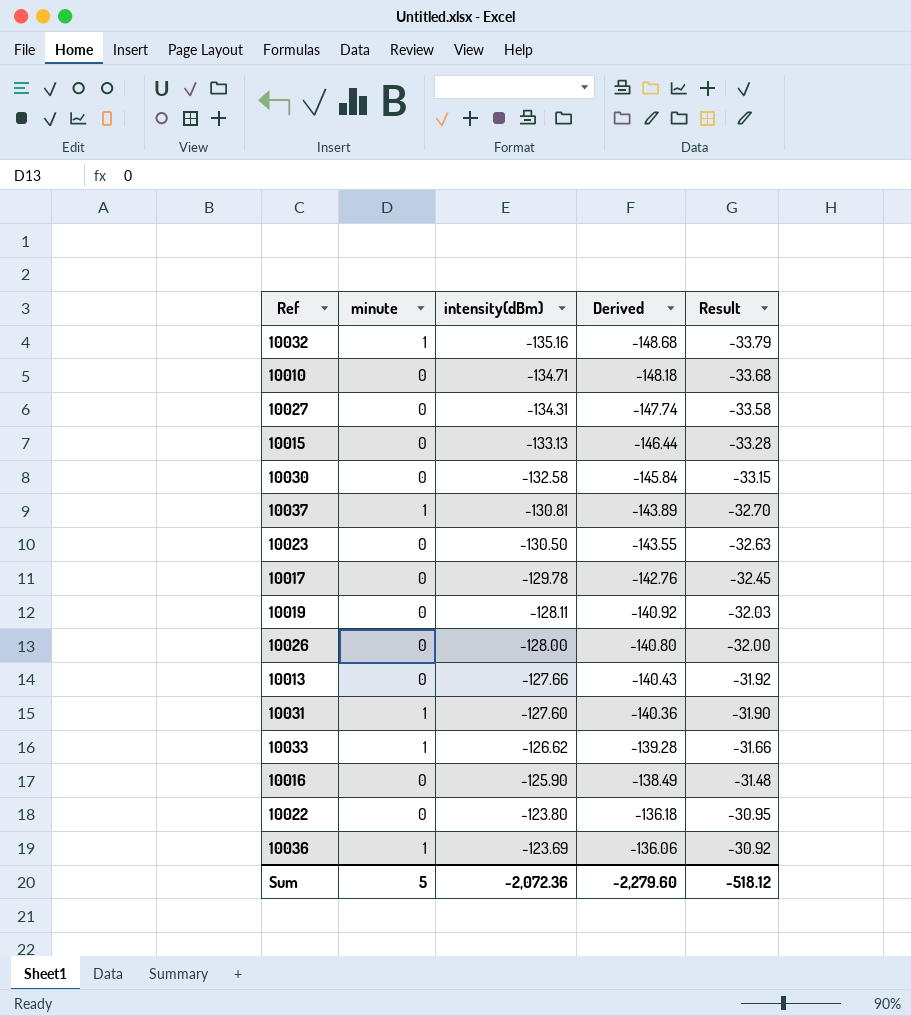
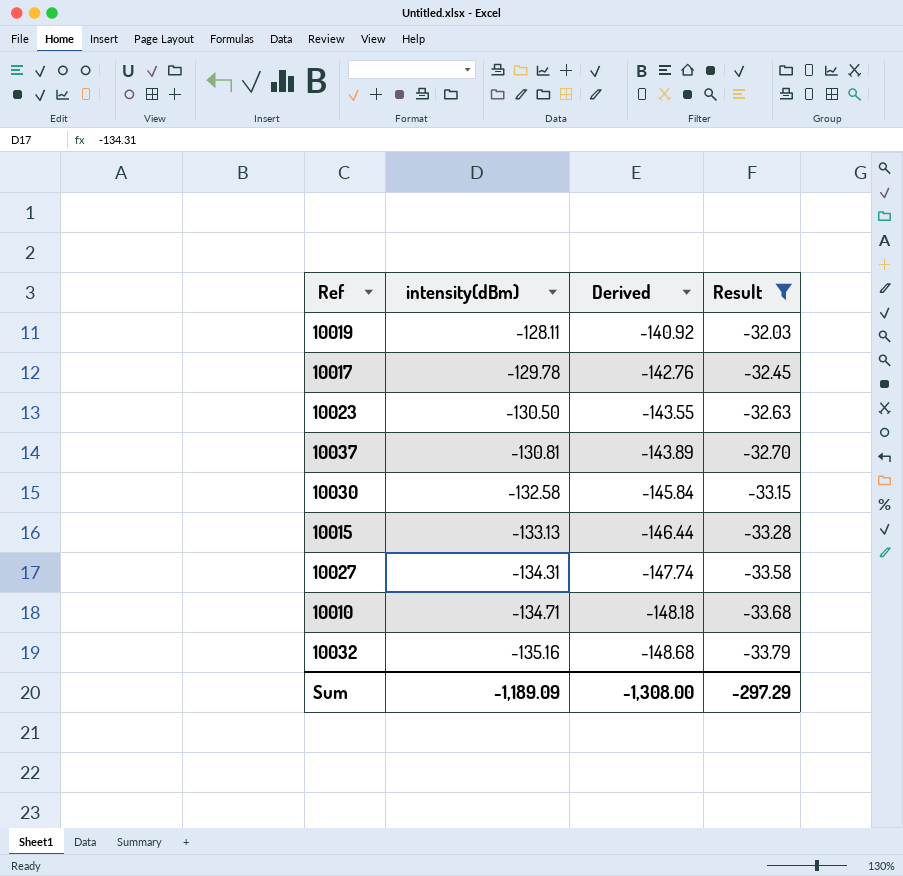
filter: none -> Result <= -32.03
row order: intensity(dBm) ascending -> intensity(dBm) descending
column minute | position: 2 -> none
Sum | intensity(dBm): -2,072.36 -> -1,189.09
Sum | Derived: -2,279.60 -> -1,308.00
Sum | Result: -518.12 -> -297.29

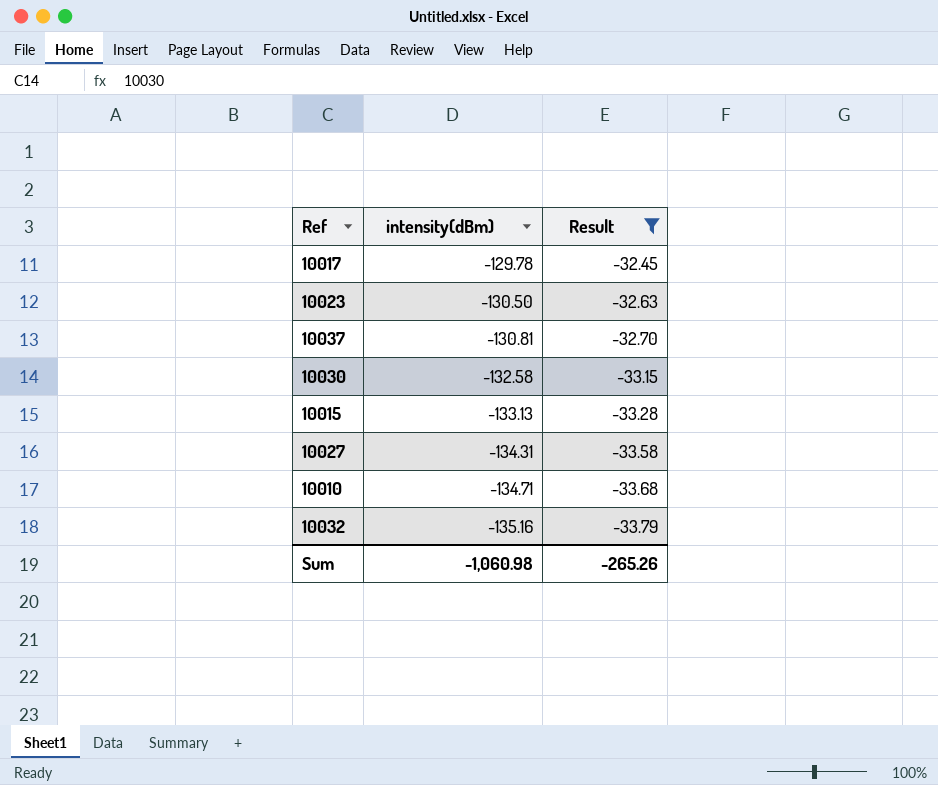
column Derived | formula: [intensity(dBm)] * 1.1 -> none
row 10019: -128.11 | -140.92 | -32.03 -> none
Sum | intensity(dBm): -1,189.09 -> -1,060.98
Sum | Result: -297.29 -> -265.26

